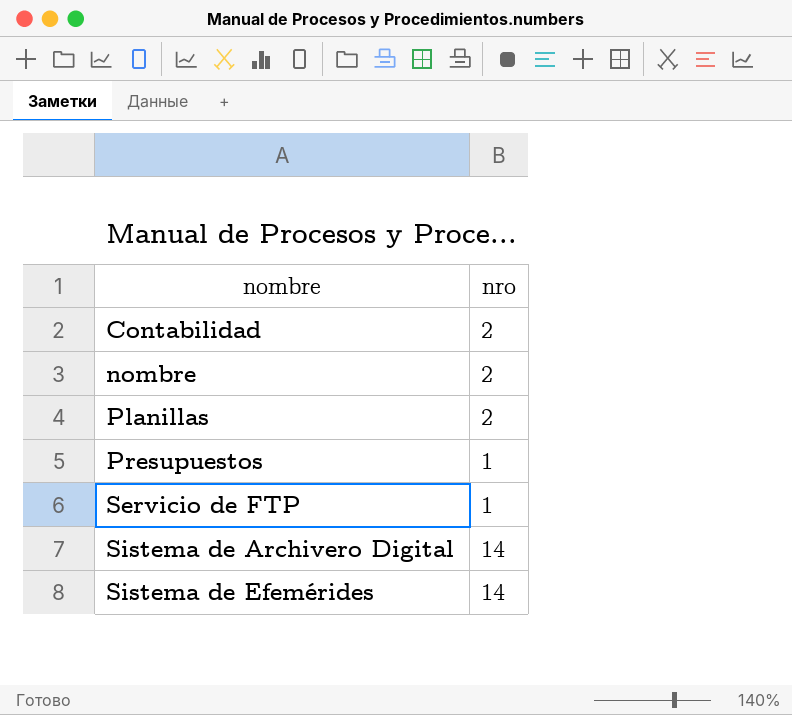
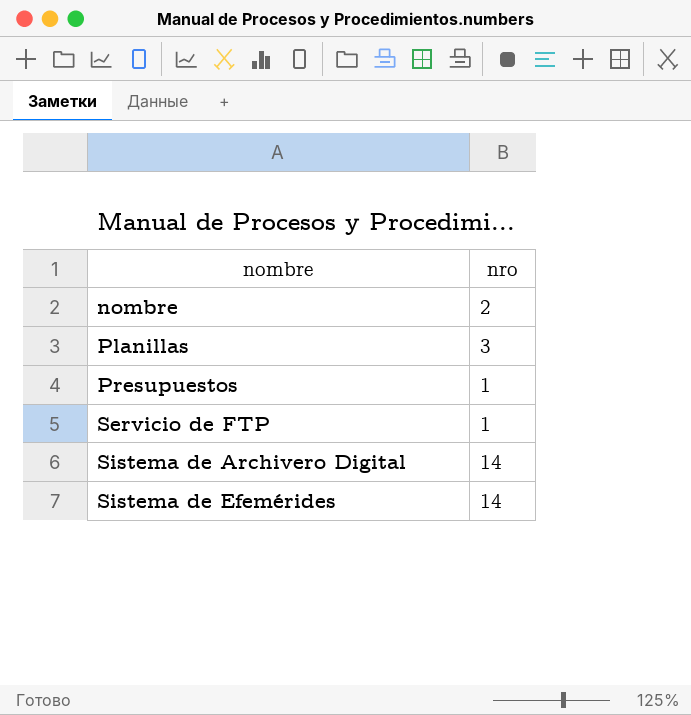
row Contabilidad: 2 -> none
Planillas | nro: 2 -> 3

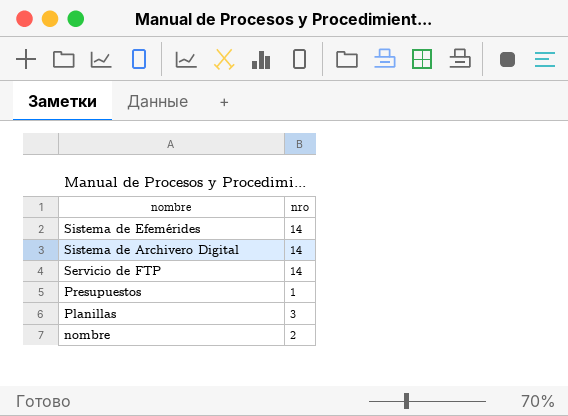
row order: nombre ascending -> nombre descending
Servicio de FTP | nro: 1 -> 14

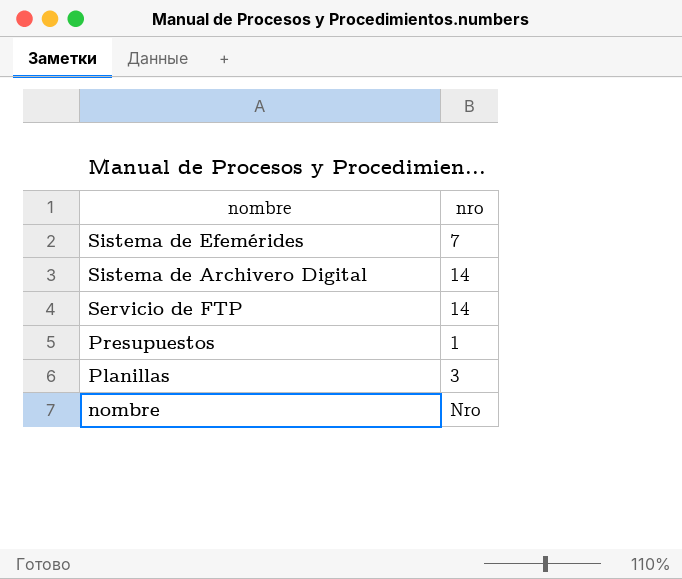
Sistema de Efemérides | nro: 14 -> 7
nombre | nro: 2 -> Nro

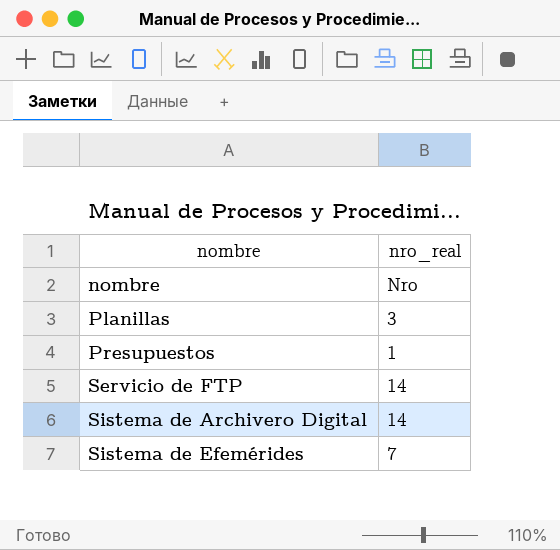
row order: nombre descending -> nombre ascending
column name: nro -> nro_real

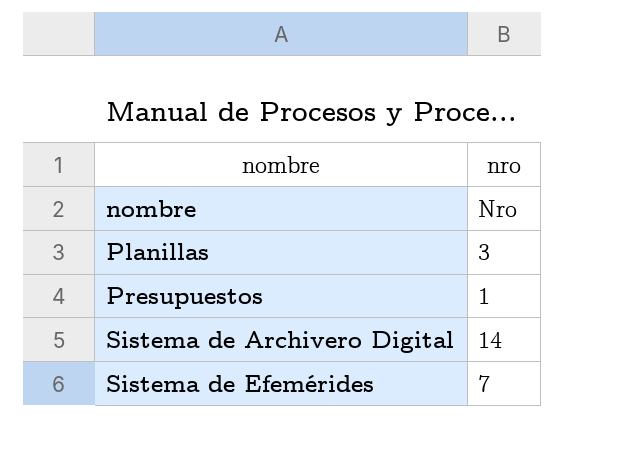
column name: nro_real -> nro
row Servicio de FTP: 14 -> none

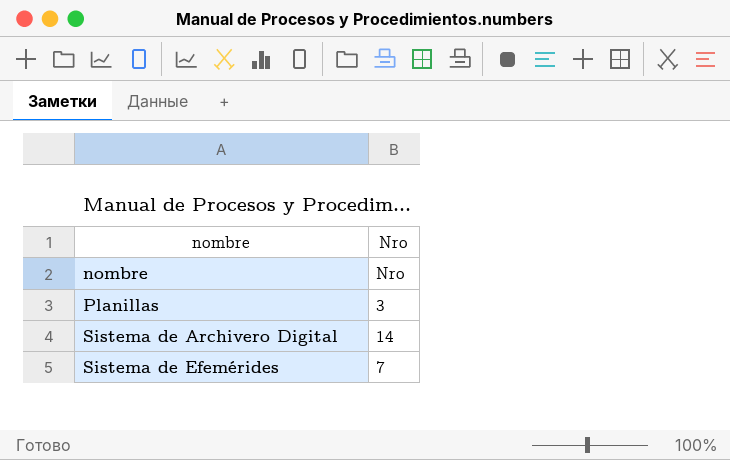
column name: nro -> Nro
row Presupuestos: 1 -> none

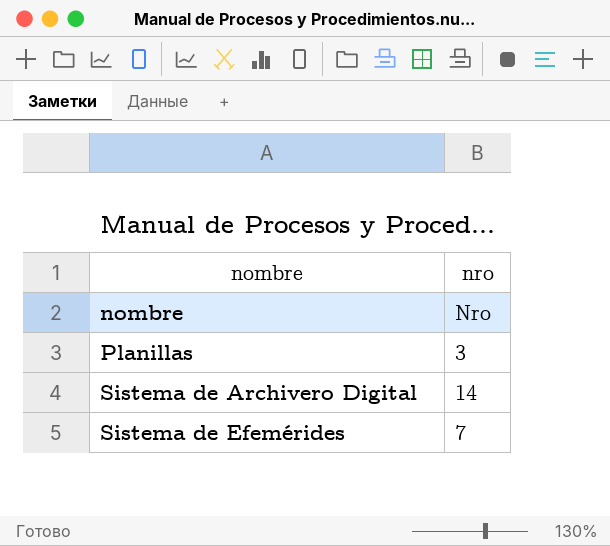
column name: Nro -> nro

